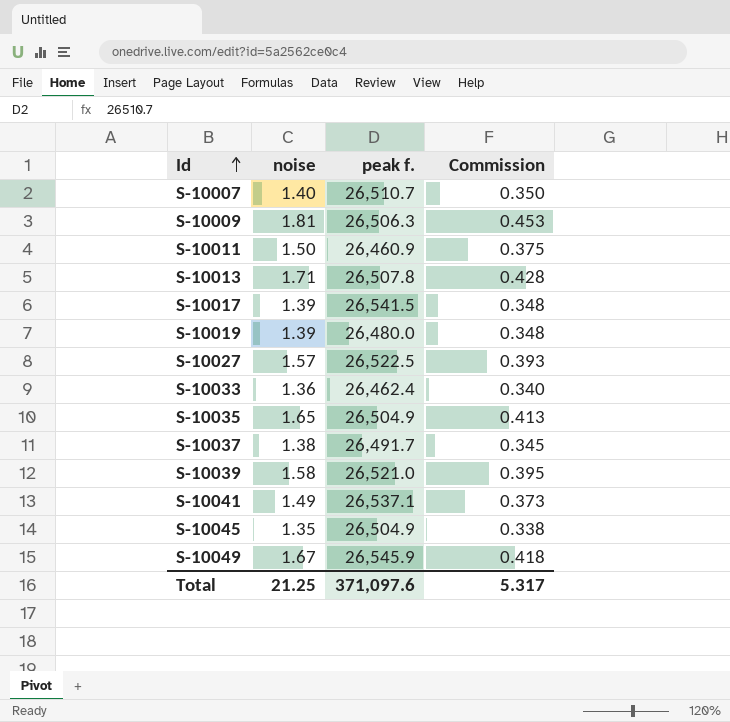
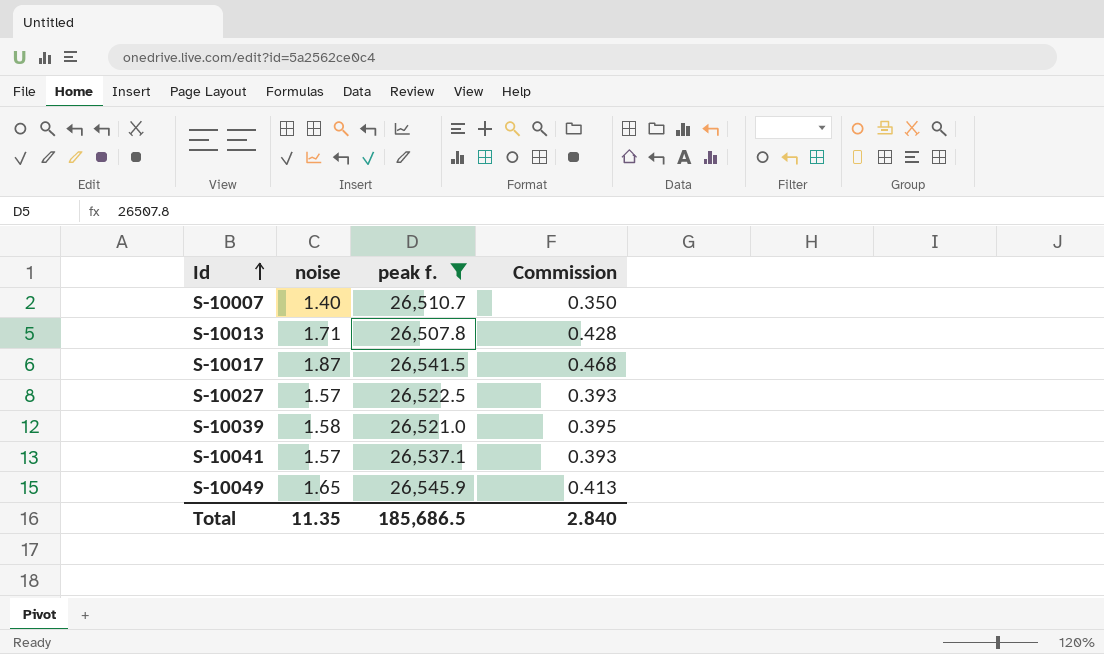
filter: none -> peak f. >= 26,507.8
S-10017 | noise: 1.39 -> 1.87
S-10017 | Commission: 0.348 -> 0.468
S-10041 | noise: 1.49 -> 1.57
S-10041 | Commission: 0.373 -> 0.393
S-10049 | noise: 1.67 -> 1.65
S-10049 | Commission: 0.418 -> 0.413
Total | noise: 21.25 -> 11.35
Total | peak f.: 371,097.6 -> 185,686.5
Total | Commission: 5.317 -> 2.840

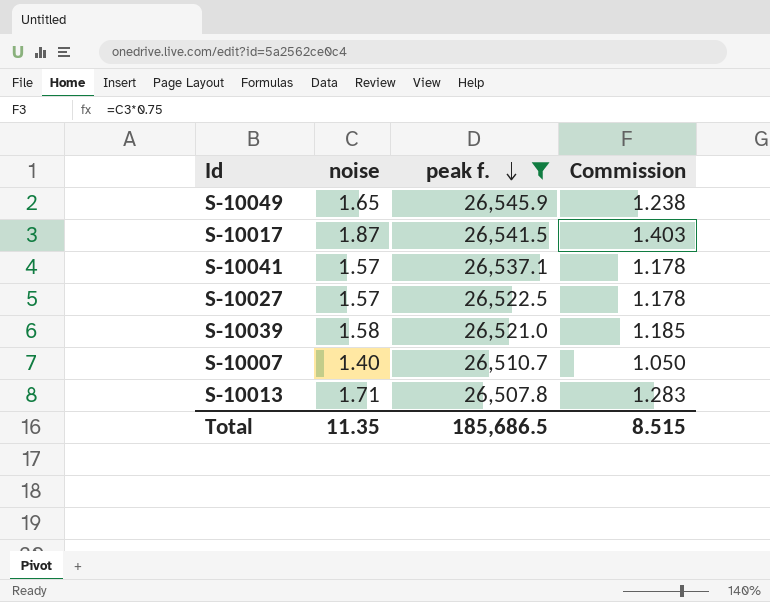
row order: Id ascending -> peak f. descending
column Commission | formula: [noise] * 0.25 -> [noise] * 0.75
Total | Commission: 2.840 -> 8.515

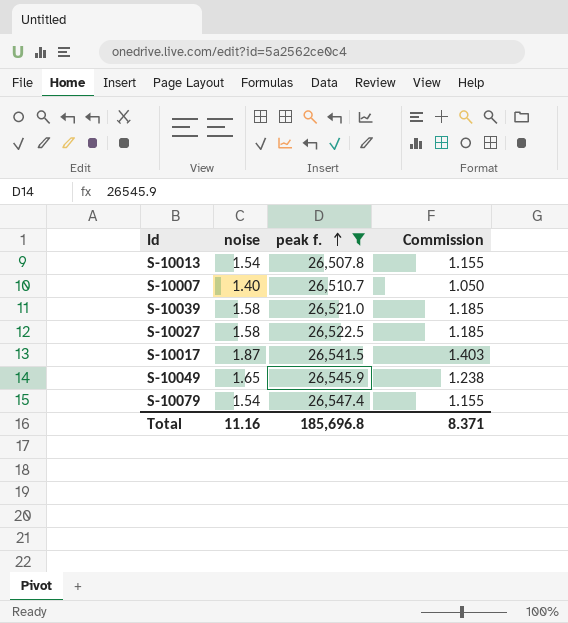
row order: peak f. descending -> peak f. ascending
row S-10041: 1.57 | 26,537.1 | 1.178 -> none
S-10013 | noise: 1.71 -> 1.54
S-10013 | Commission: 1.283 -> 1.155
S-10027 | noise: 1.57 -> 1.58
S-10027 | Commission: 1.178 -> 1.185
row S-10079: none -> 1.54 | 26,547.4 | 1.155
Total | noise: 11.35 -> 11.16
Total | peak f.: 185,686.5 -> 185,696.8
Total | Commission: 8.515 -> 8.371

